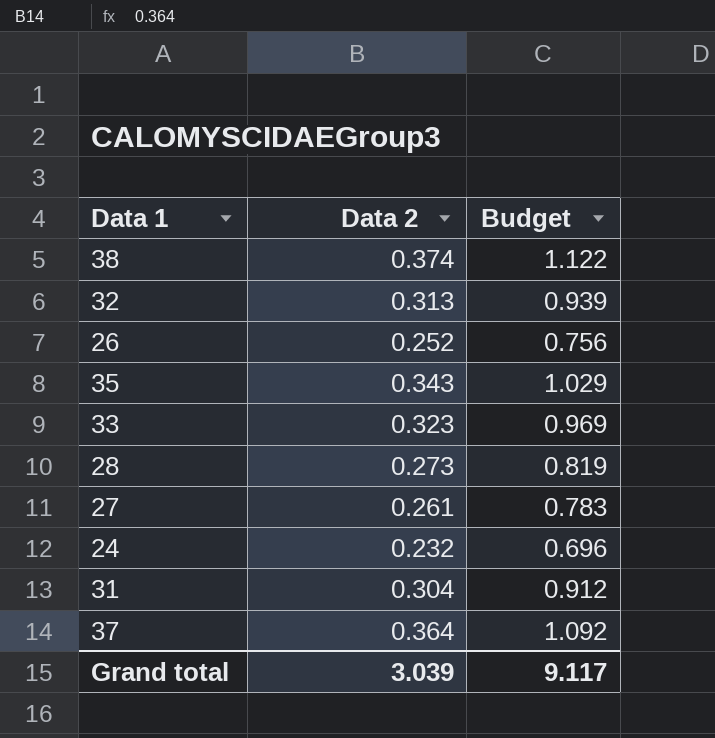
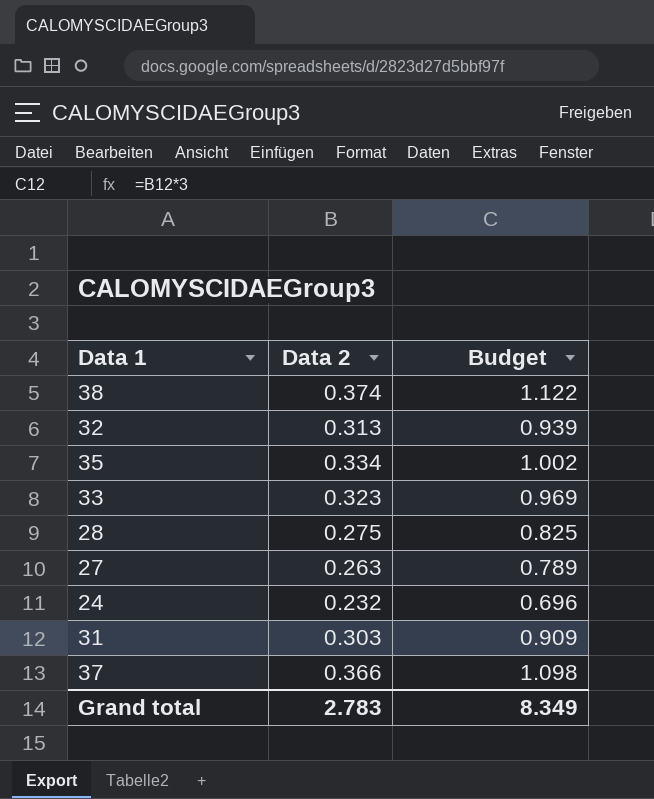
row 26: 0.252 | 0.756 -> none
35 | Data 2: 0.343 -> 0.334
35 | Budget: 1.029 -> 1.002
28 | Data 2: 0.273 -> 0.275
28 | Budget: 0.819 -> 0.825
27 | Data 2: 0.261 -> 0.263
27 | Budget: 0.783 -> 0.789
31 | Data 2: 0.304 -> 0.303
31 | Budget: 0.912 -> 0.909
37 | Data 2: 0.364 -> 0.366
37 | Budget: 1.092 -> 1.098
Grand total | Data 2: 3.039 -> 2.783
Grand total | Budget: 9.117 -> 8.349

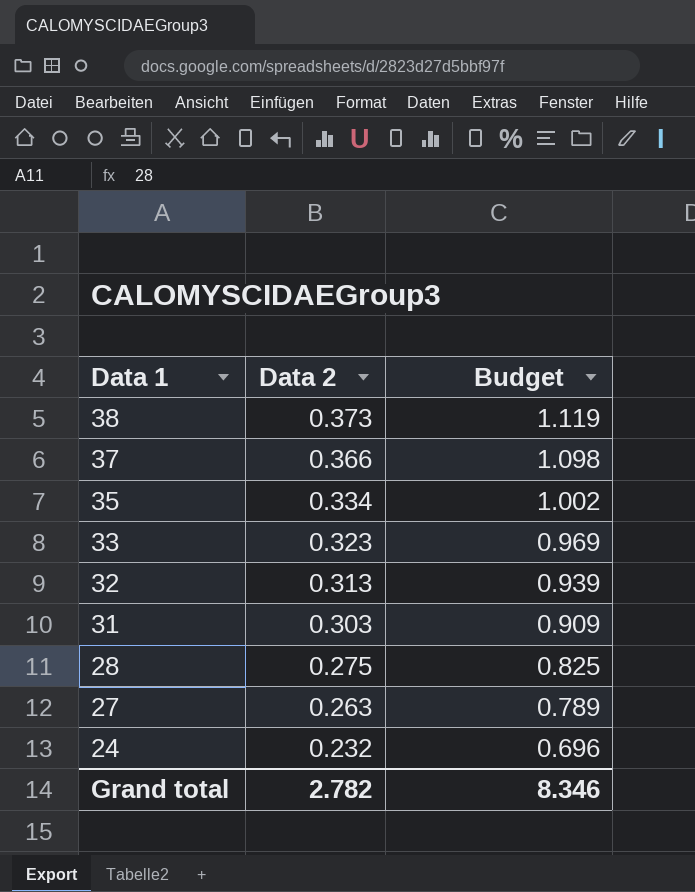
row order: none -> Data 1 descending
38 | Data 2: 0.374 -> 0.373
38 | Budget: 1.122 -> 1.119
Grand total | Data 2: 2.783 -> 2.782
Grand total | Budget: 8.349 -> 8.346

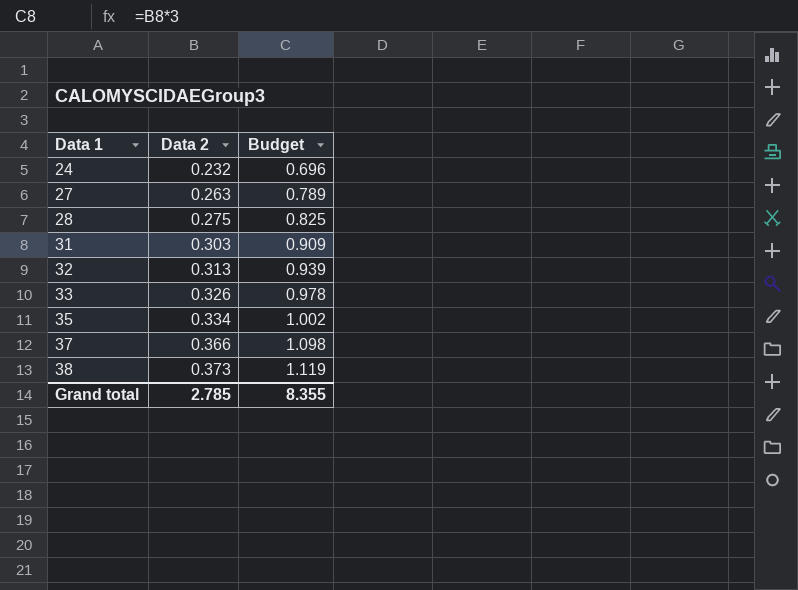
row order: Data 1 descending -> Data 1 ascending
33 | Data 2: 0.323 -> 0.326
33 | Budget: 0.969 -> 0.978
Grand total | Data 2: 2.782 -> 2.785
Grand total | Budget: 8.346 -> 8.355

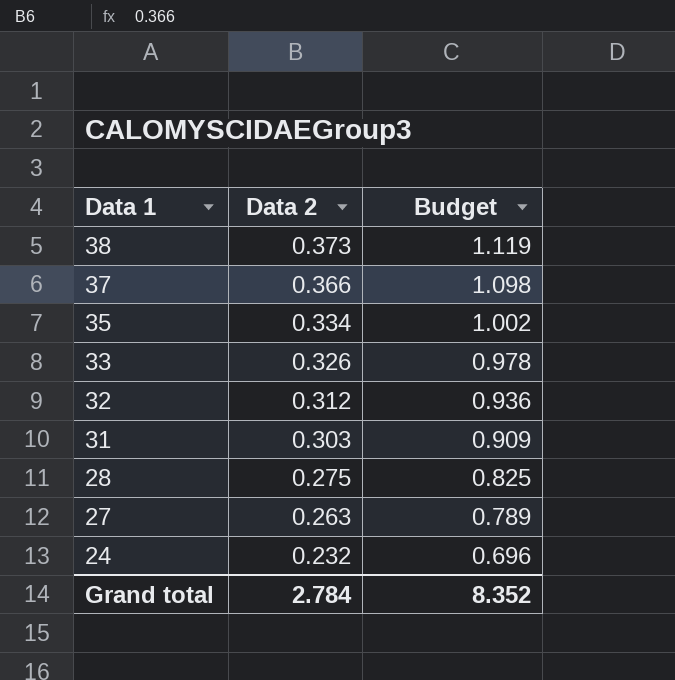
row order: Data 1 ascending -> Data 1 descending
32 | Data 2: 0.313 -> 0.312
32 | Budget: 0.939 -> 0.936
Grand total | Data 2: 2.785 -> 2.784
Grand total | Budget: 8.355 -> 8.352

